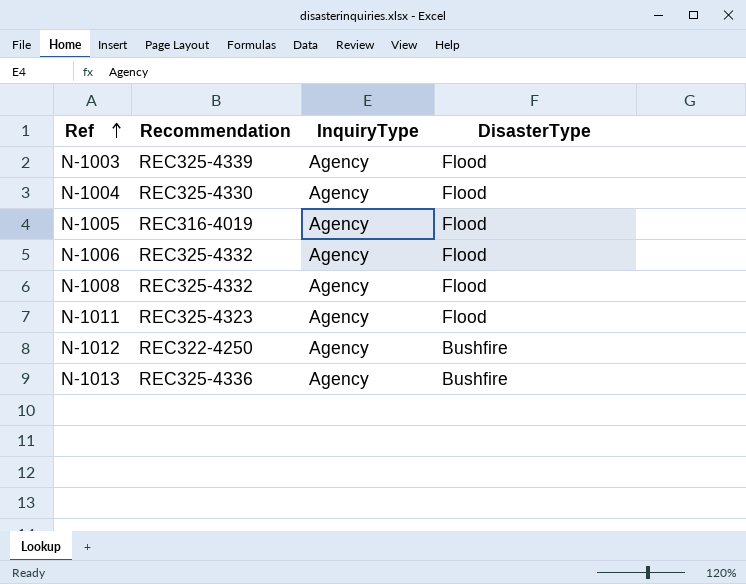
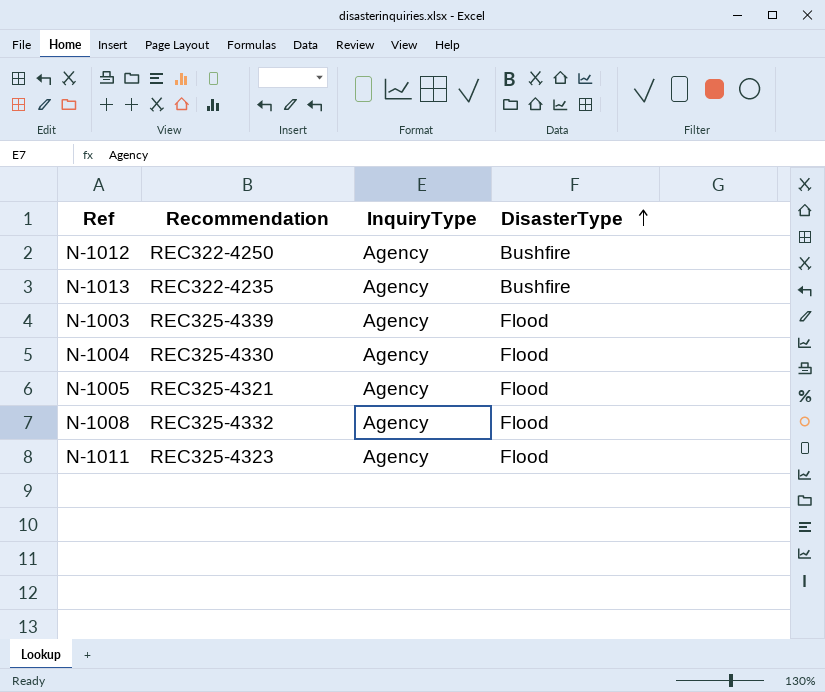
row order: Ref ascending -> DisasterType ascending
row N-1006: REC325-4332 | Agency | Flood -> none
N-1013 | Recommendation: REC325-4336 -> REC322-4235
N-1005 | Recommendation: REC316-4019 -> REC325-4321

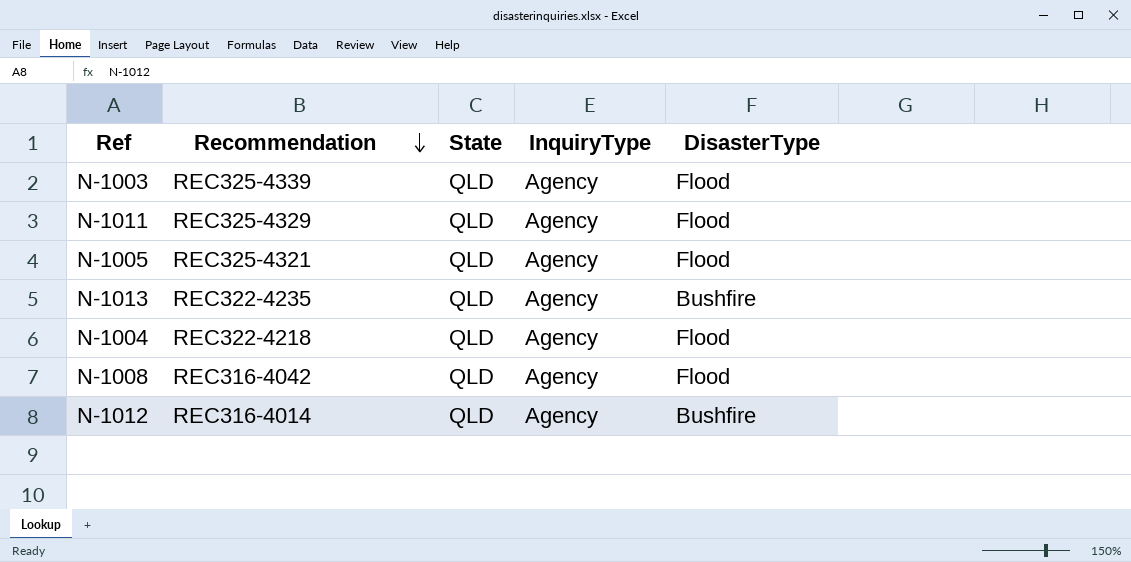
row order: DisasterType ascending -> Recommendation descending
column State | position: none -> 3
N-1011 | Recommendation: REC325-4323 -> REC325-4329
N-1004 | Recommendation: REC325-4330 -> REC322-4218
N-1008 | Recommendation: REC325-4332 -> REC316-4042
N-1012 | Recommendation: REC322-4250 -> REC316-4014

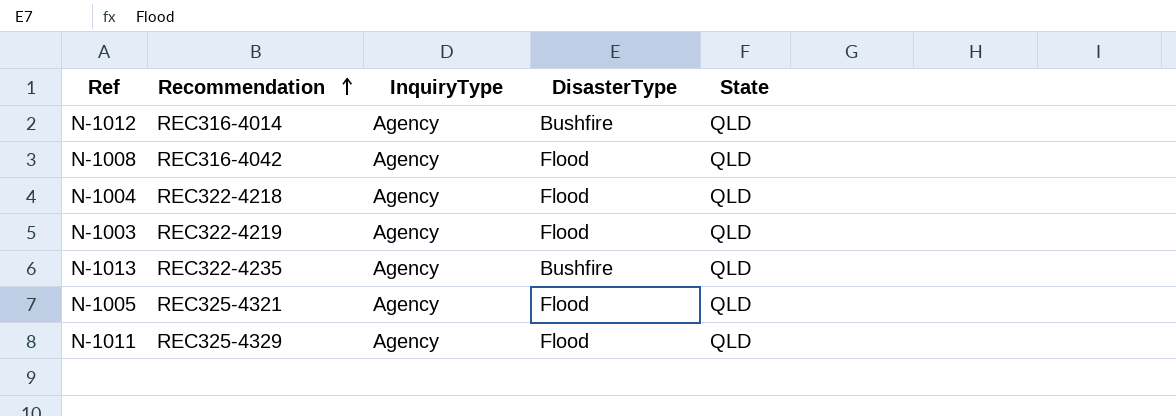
row order: Recommendation descending -> Recommendation ascending
column State | position: 3 -> 5
N-1003 | Recommendation: REC325-4339 -> REC322-4219

